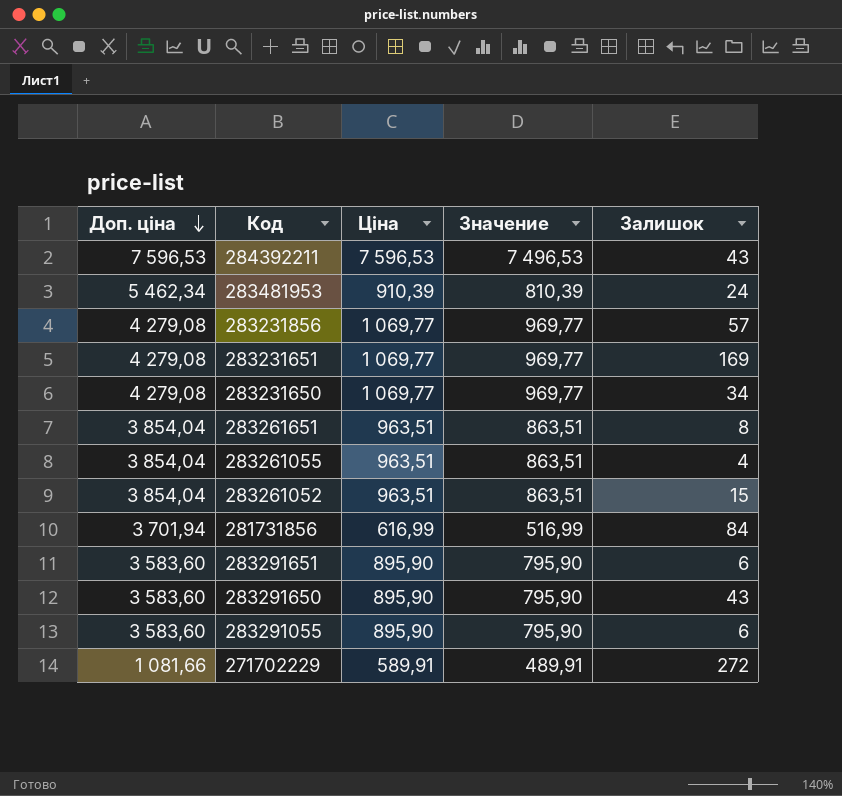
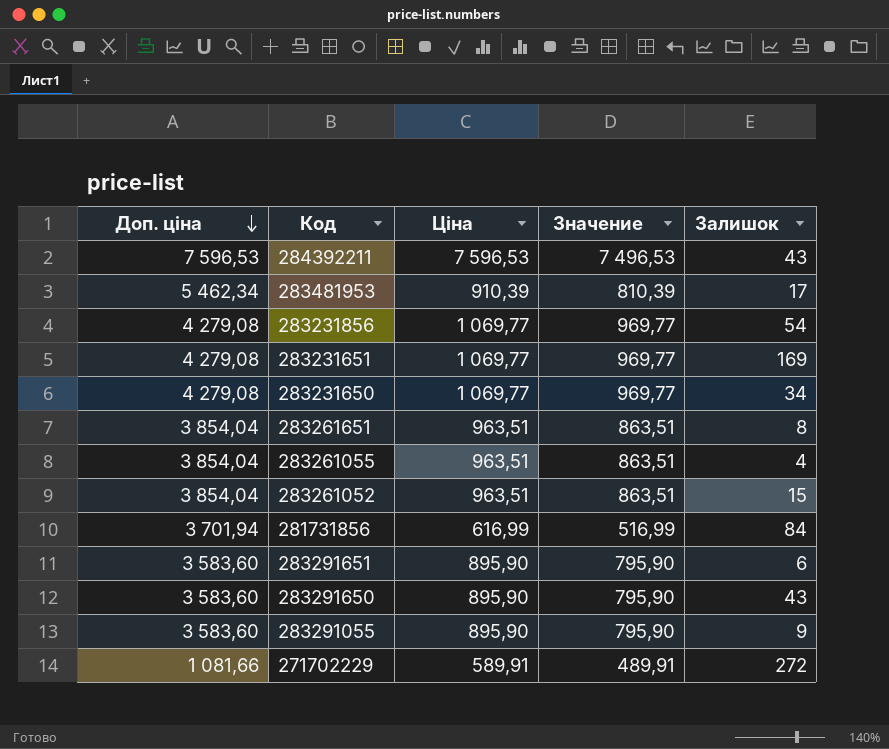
283481953 | Залишок: 24 -> 17
283231856 | Залишок: 57 -> 54
283291055 | Залишок: 6 -> 9

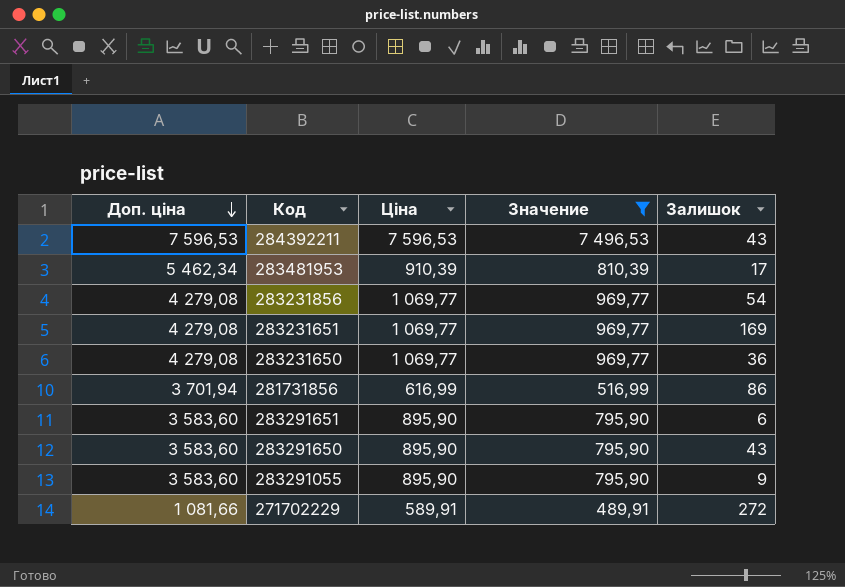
filter: none -> Значение != 863,51
283231650 | Залишок: 34 -> 36
281731856 | Залишок: 84 -> 86

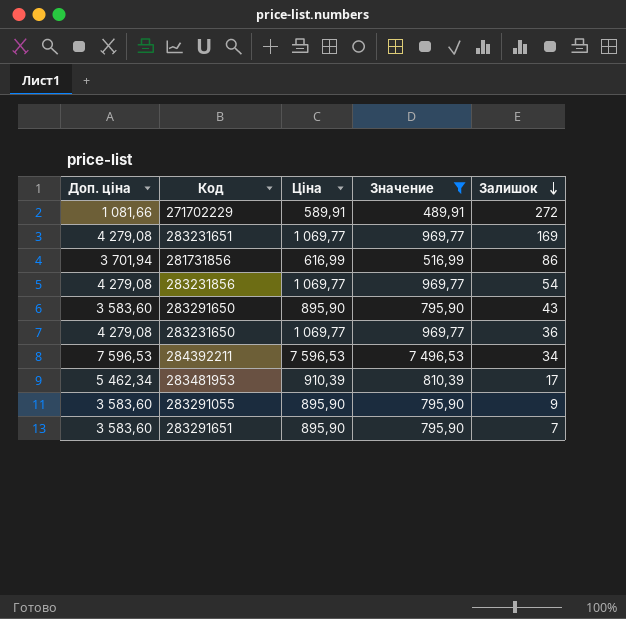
row order: Доп. ціна descending -> Залишок descending
284392211 | Залишок: 43 -> 34
283291651 | Залишок: 6 -> 7

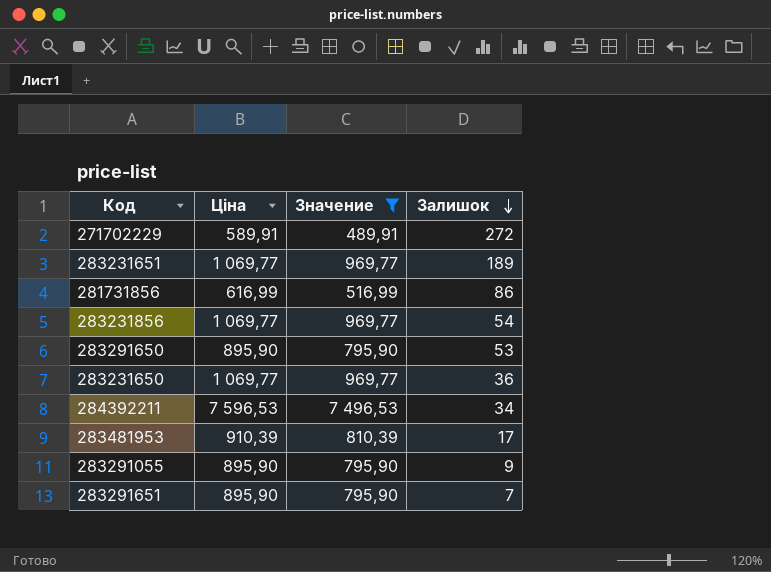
column Доп. ціна | position: 1 -> none
283231651 | Залишок: 169 -> 189
283291650 | Залишок: 43 -> 53

